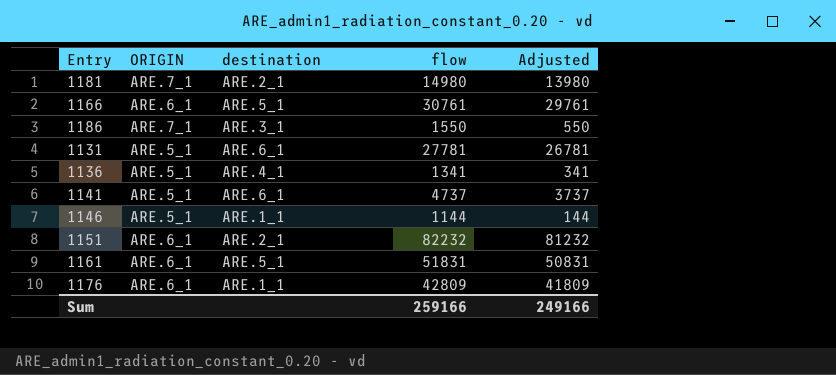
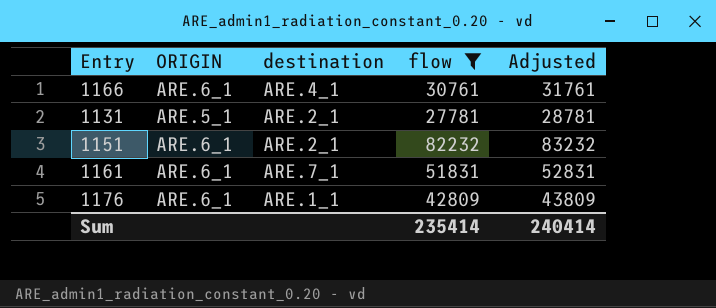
filter: none -> flow >= 27781
column Adjusted | formula: [flow] - 1000 -> [flow] + 1000
1166 | destination: ARE.5_1 -> ARE.4_1
1131 | destination: ARE.6_1 -> ARE.2_1
1161 | destination: ARE.5_1 -> ARE.7_1
Sum | flow: 259166 -> 235414
Sum | Adjusted: 249166 -> 240414

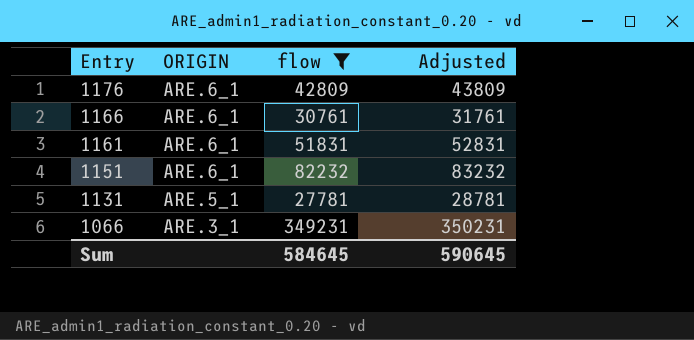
row order: none -> Entry descending
column destination | position: 3 -> none
row 1066: none -> ARE.3_1 | 349231 | 350231
Sum | flow: 235414 -> 584645
Sum | Adjusted: 240414 -> 590645

